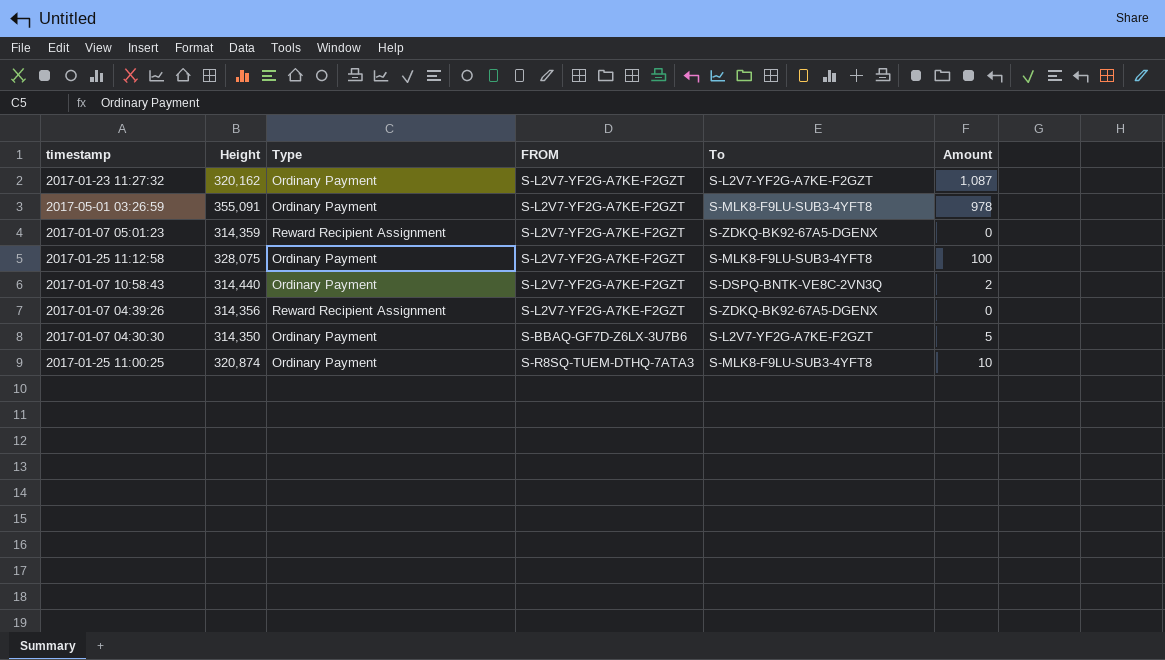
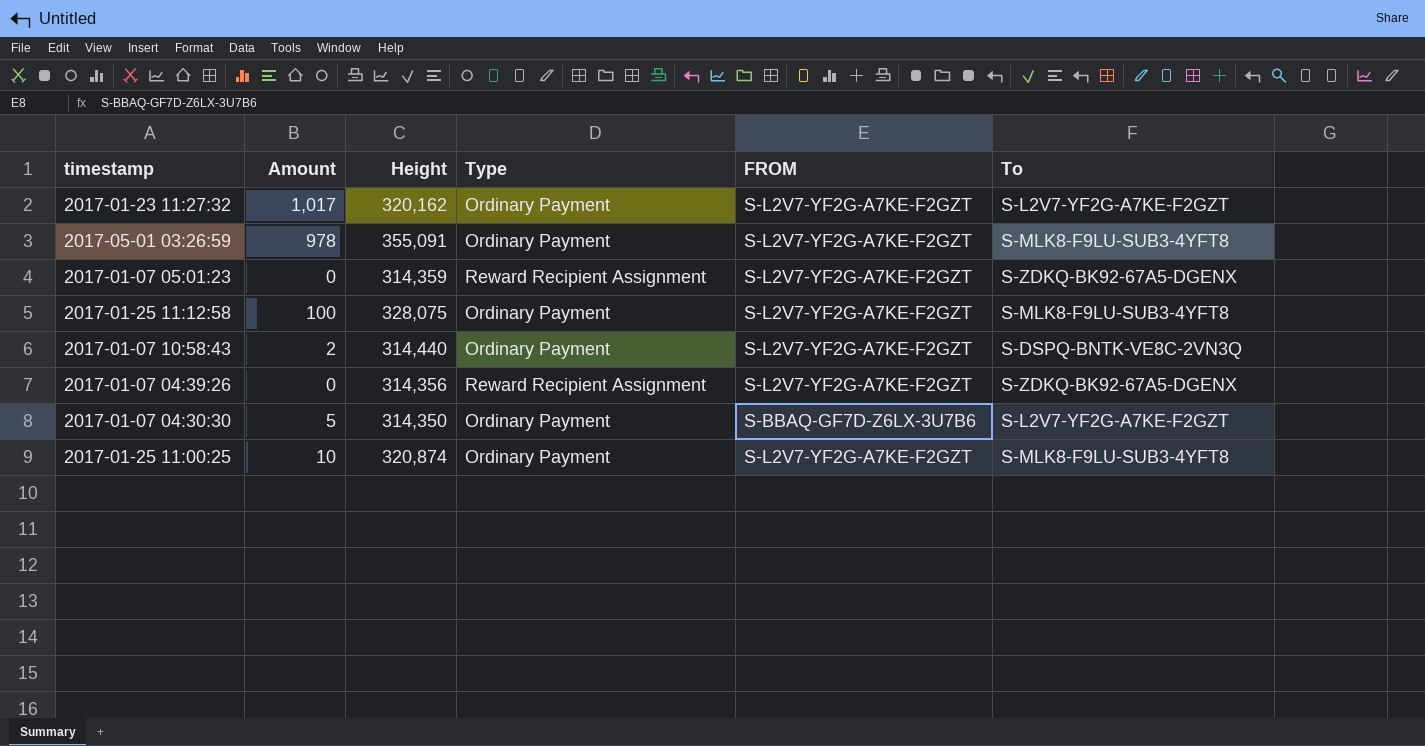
column Amount | position: 6 -> 2
2017-01-23 11:27:32 | Amount: 1,087 -> 1,017
2017-01-25 11:00:25 | FROM: S-R8SQ-TUEM-DTHQ-7ATA3 -> S-L2V7-YF2G-A7KE-F2GZT

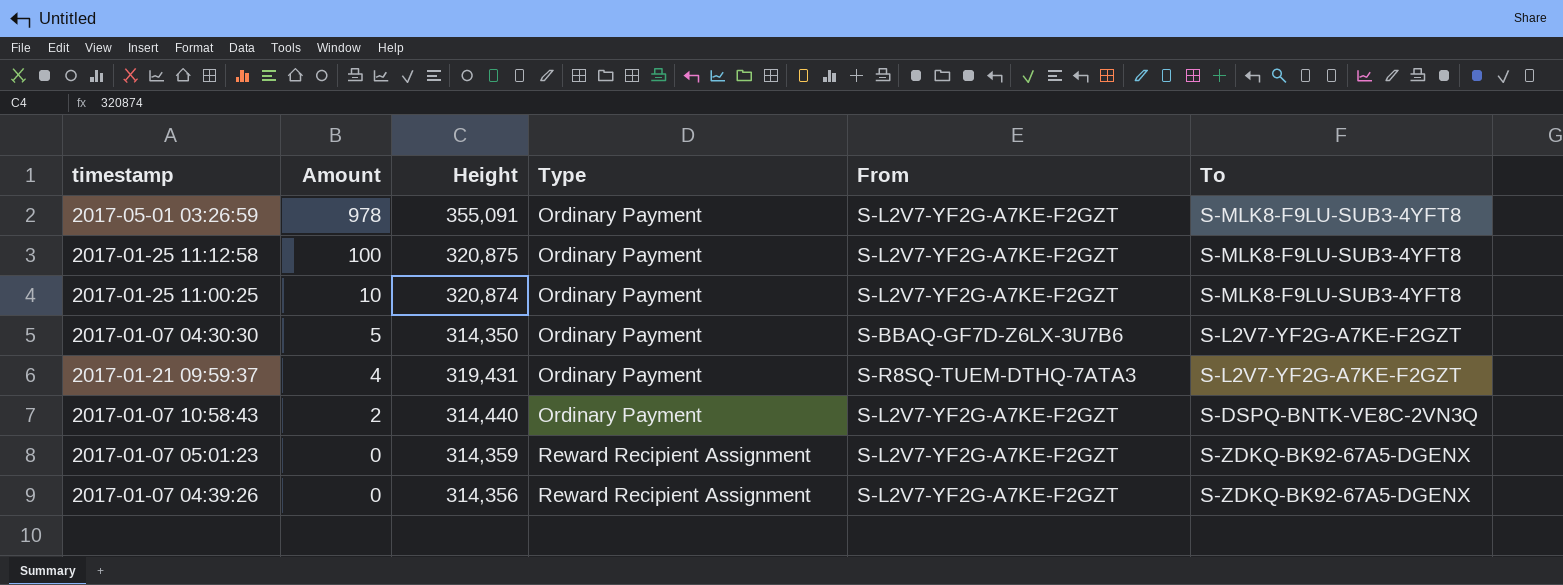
row order: none -> Amount descending
column name: FROM -> From
row 2017-01-23 11:27:32: 1,017 | 320,162 | Ordinary Payment | S-L2V7-YF2G-A7KE-F2GZT | S-L2V7-YF2G-A7KE-F2GZT -> none
2017-01-25 11:12:58 | Height: 328,075 -> 320,875
row 2017-01-21 09:59:37: none -> 4 | 319,431 | Ordinary Payment | S-R8SQ-TUEM-DTHQ-7ATA3 | S-L2V7-YF2G-A7KE-F2GZT

